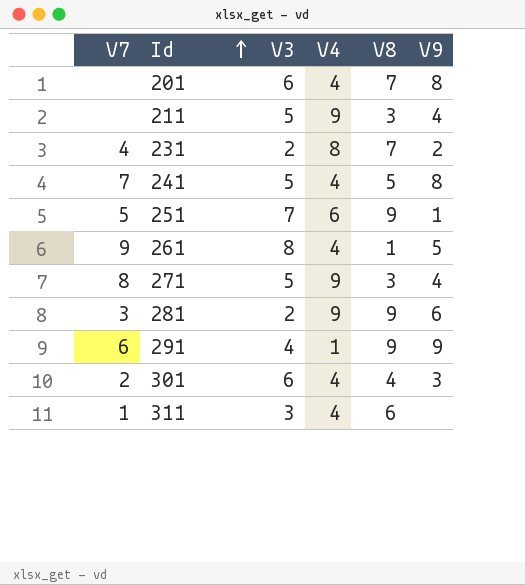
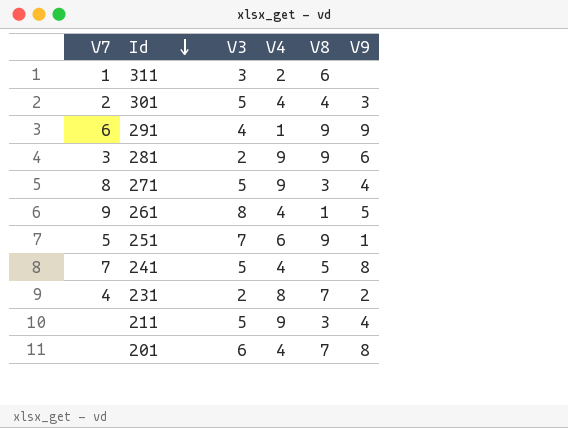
row order: Id ascending -> Id descending
311 | V4: 4 -> 2
301 | V3: 6 -> 5

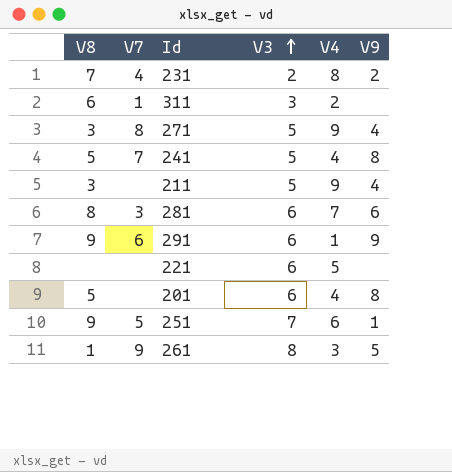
row order: Id descending -> V3 ascending
column V8 | position: 5 -> 1
row 301: 2 | 5 | 4 | 4 | 3 -> none
281 | V8: 9 -> 8
281 | V3: 2 -> 6
281 | V4: 9 -> 7
291 | V3: 4 -> 6
row 221: none -> none | none | 6 | 5 | none
201 | V8: 7 -> 5
261 | V4: 4 -> 3

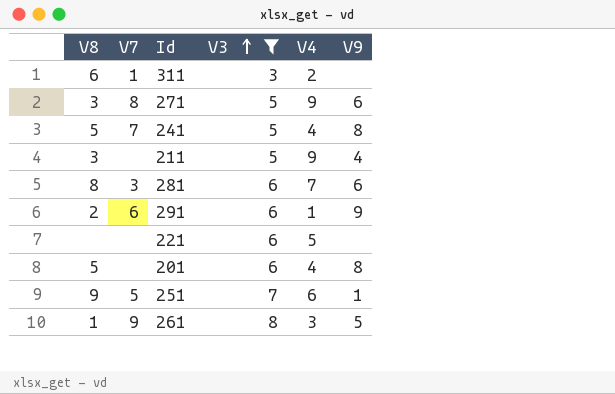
filter: none -> V3 != 2
271 | V9: 4 -> 6
291 | V8: 9 -> 2

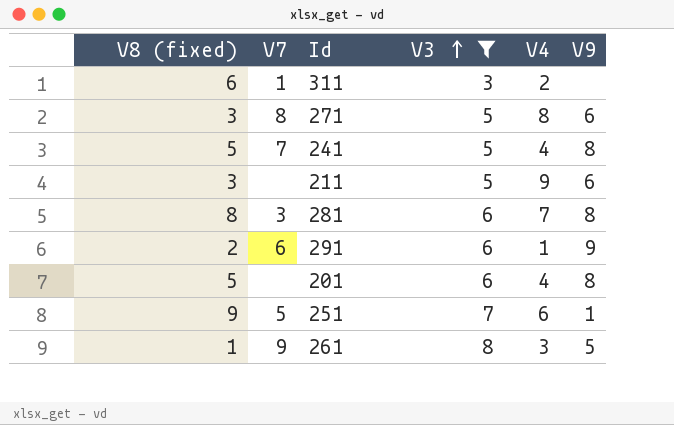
column name: V8 -> V8 (fixed)
row 221: none | none | 6 | 5 | none -> none
271 | V4: 9 -> 8
211 | V9: 4 -> 6
281 | V9: 6 -> 8

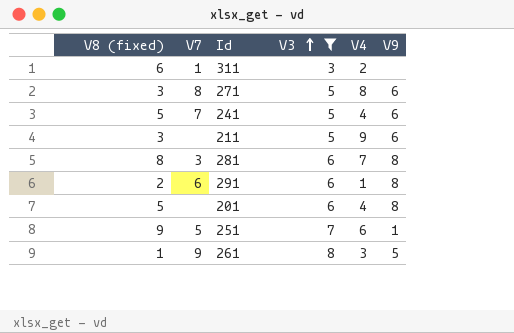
241 | V9: 8 -> 6
291 | V9: 9 -> 8

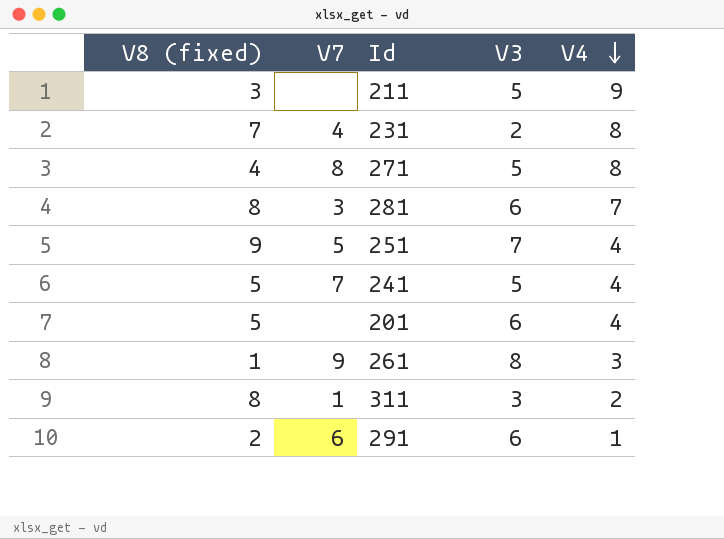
filter: V3 != 2 -> none
row order: V3 ascending -> V4 descending
column V9 | position: 6 -> none
271 | V8 (fixed): 3 -> 4
251 | V4: 6 -> 4
311 | V8 (fixed): 6 -> 8

